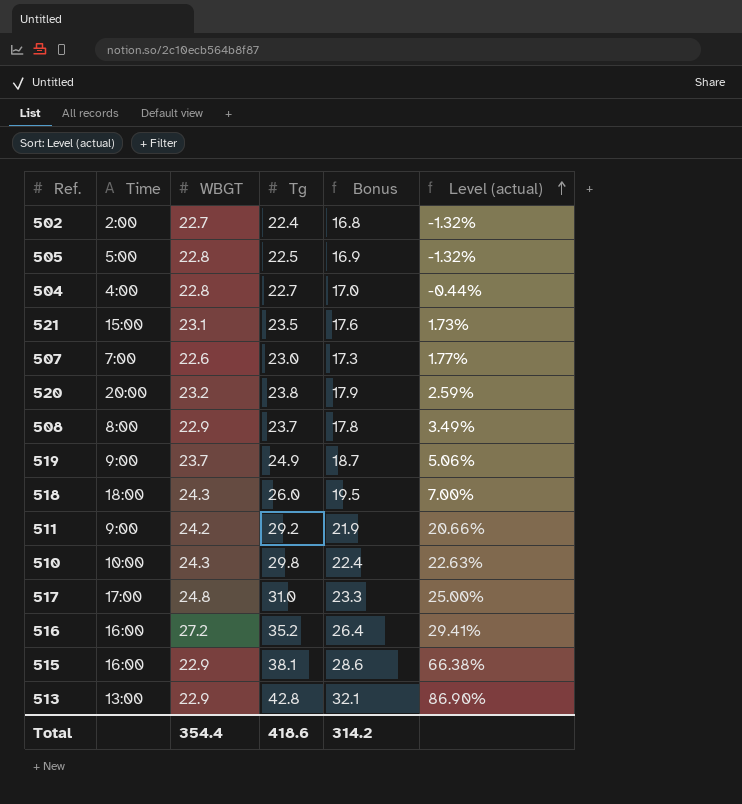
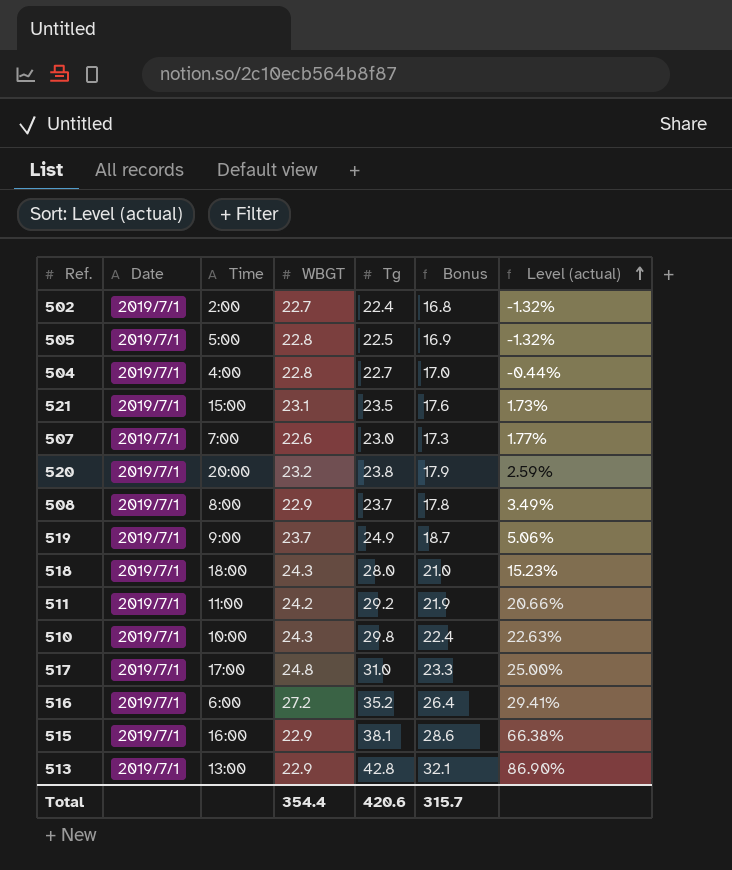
column Date | position: none -> 2
518 | Tg: 26.0 -> 28.0
518 | Bonus: 19.5 -> 21.0
518 | Level (actual): 7.00% -> 15.23%
511 | Time: 9:00 -> 11:00
516 | Time: 16:00 -> 6:00
Total | Tg: 418.6 -> 420.6
Total | Bonus: 314.2 -> 315.7

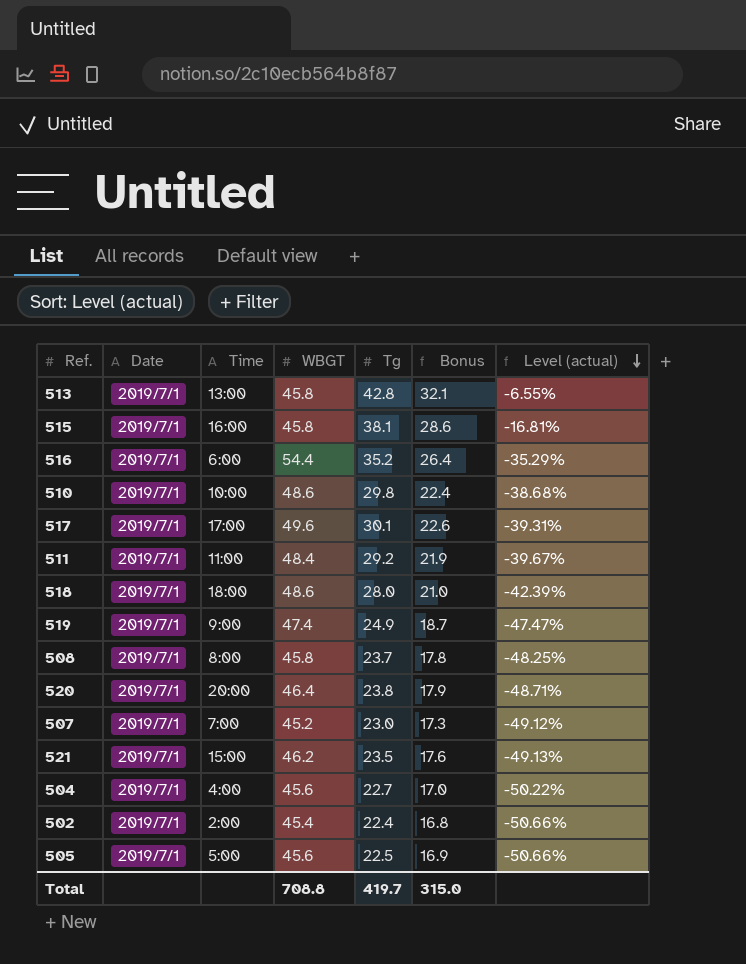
row order: Level (actual) ascending -> Level (actual) descending
513 | WBGT: 22.9 -> 45.8
513 | Level (actual): 86.90% -> -6.55%
515 | WBGT: 22.9 -> 45.8
515 | Level (actual): 66.38% -> -16.81%
516 | WBGT: 27.2 -> 54.4
516 | Level (actual): 29.41% -> -35.29%
510 | WBGT: 24.3 -> 48.6
510 | Level (actual): 22.63% -> -38.68%
517 | WBGT: 24.8 -> 49.6
517 | Tg: 31.0 -> 30.1
517 | Bonus: 23.3 -> 22.6
517 | Level (actual): 25.00% -> -39.31%
511 | WBGT: 24.2 -> 48.4
511 | Level (actual): 20.66% -> -39.67%
518 | WBGT: 24.3 -> 48.6
518 | Level (actual): 15.23% -> -42.39%
519 | WBGT: 23.7 -> 47.4
519 | Level (actual): 5.06% -> -47.47%
508 | WBGT: 22.9 -> 45.8
508 | Level (actual): 3.49% -> -48.25%
520 | WBGT: 23.2 -> 46.4
520 | Level (actual): 2.59% -> -48.71%
507 | WBGT: 22.6 -> 45.2
507 | Level (actual): 1.77% -> -49.12%
521 | WBGT: 23.1 -> 46.2
521 | Level (actual): 1.73% -> -49.13%
504 | WBGT: 22.8 -> 45.6
504 | Level (actual): -0.44% -> -50.22%
502 | WBGT: 22.7 -> 45.4
502 | Level (actual): -1.32% -> -50.66%
505 | WBGT: 22.8 -> 45.6
505 | Level (actual): -1.32% -> -50.66%
Total | WBGT: 354.4 -> 708.8
Total | Tg: 420.6 -> 419.7
Total | Bonus: 315.7 -> 315.0

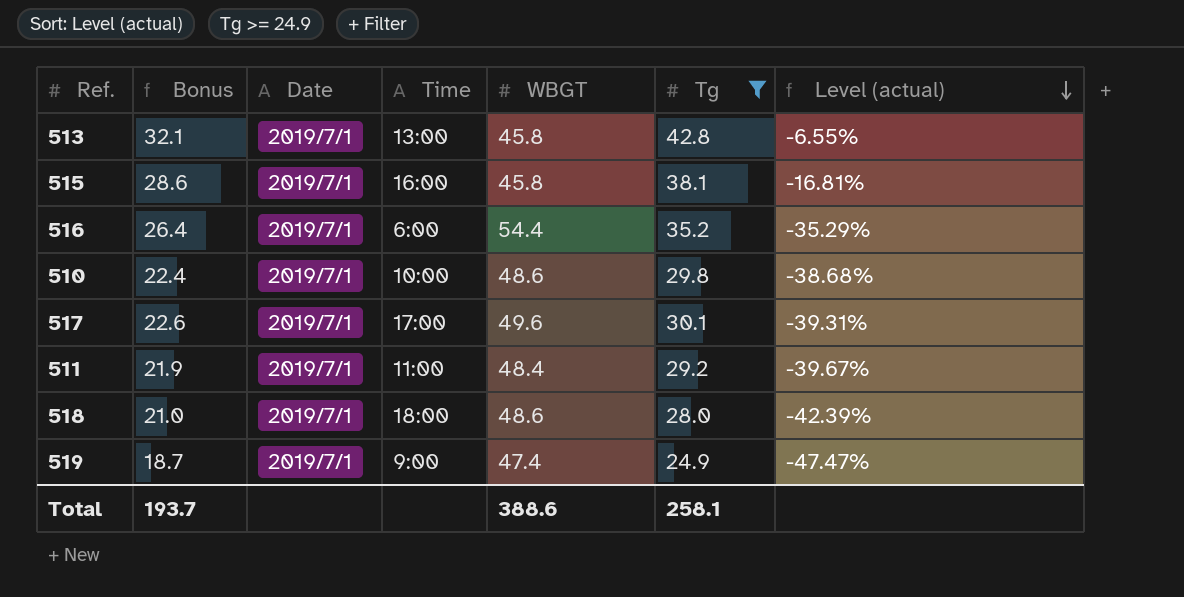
filter: none -> Tg >= 24.9
column Bonus | position: 6 -> 2
Total | Bonus: 315.0 -> 193.7
Total | WBGT: 708.8 -> 388.6
Total | Tg: 419.7 -> 258.1

